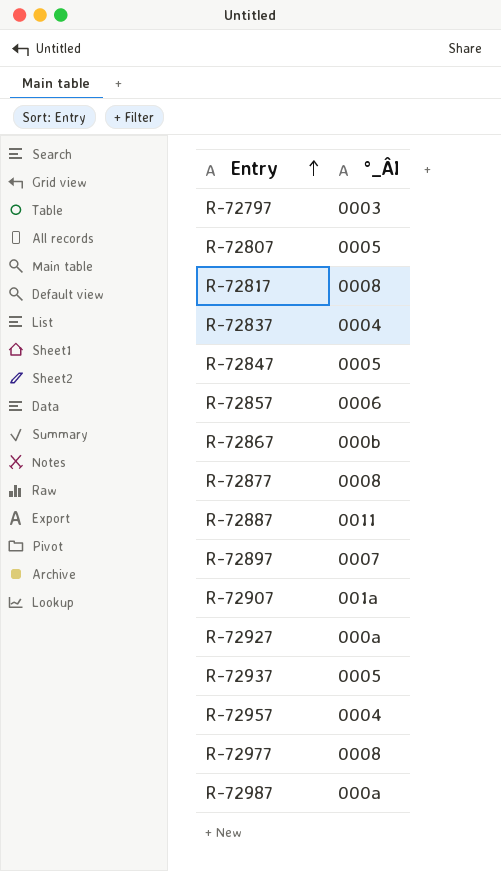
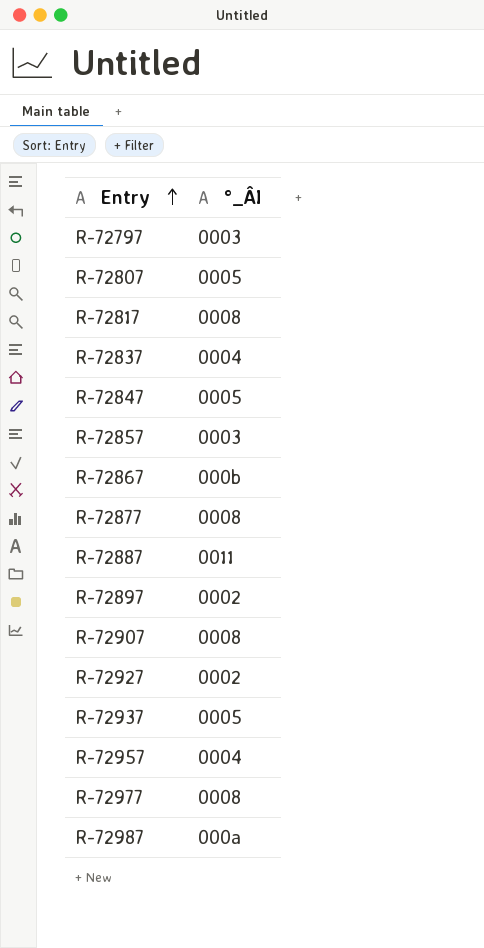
R-72857 | °_ÂI: 0006 -> 0003
R-72897 | °_ÂI: 0007 -> 0002
R-72907 | °_ÂI: 001a -> 0008
R-72927 | °_ÂI: 000a -> 0002

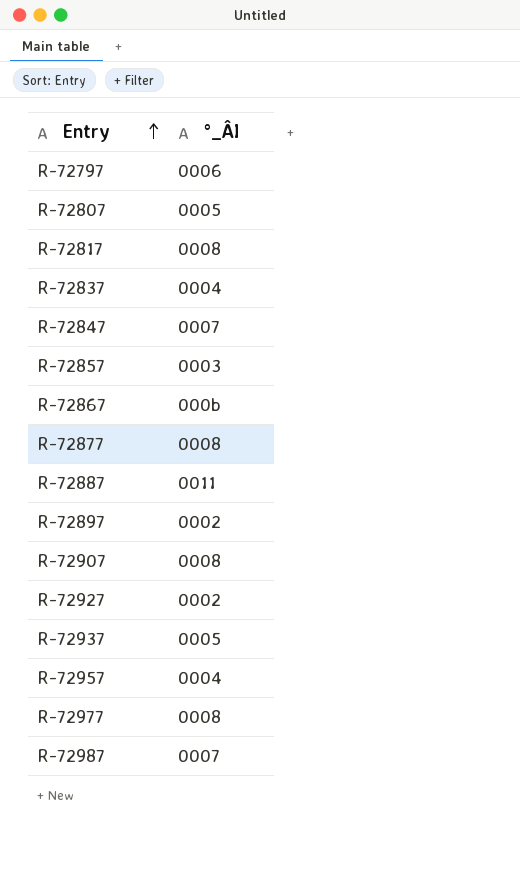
R-72797 | °_ÂI: 0003 -> 0006
R-72847 | °_ÂI: 0005 -> 0007
R-72987 | °_ÂI: 000a -> 0007

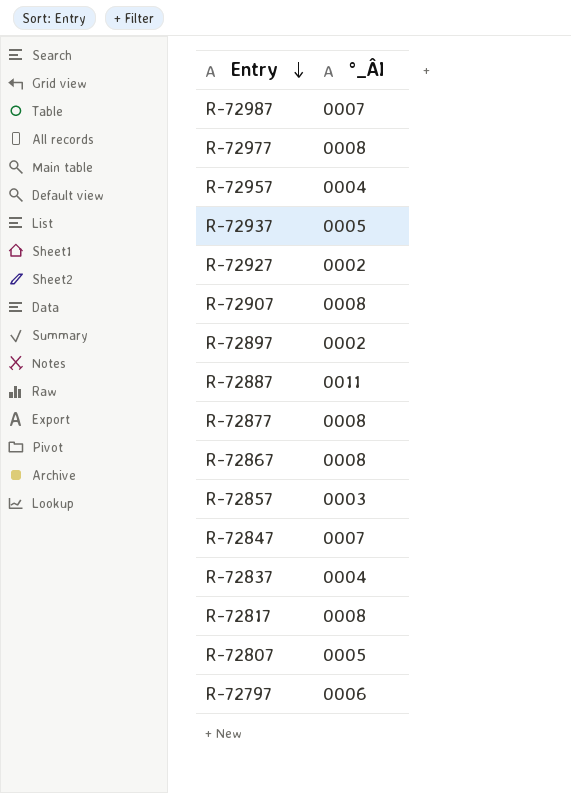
row order: Entry ascending -> Entry descending
R-72867 | °_ÂI: 000b -> 0008

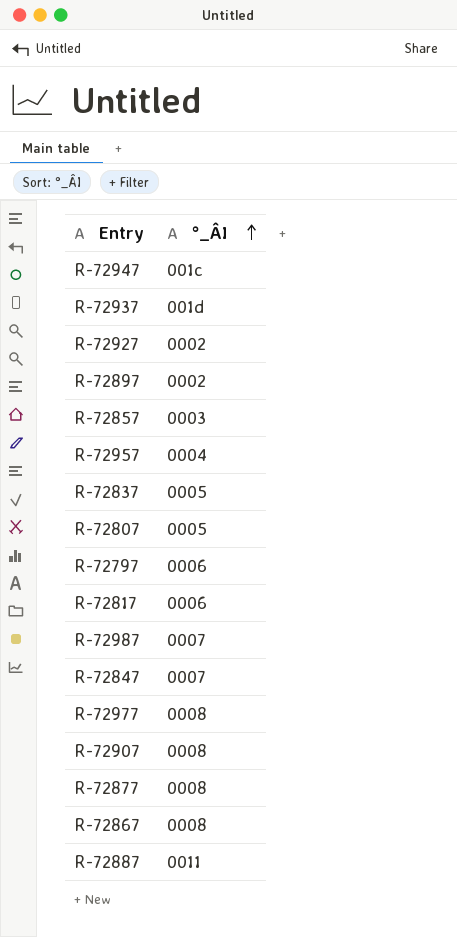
row order: Entry descending -> °_ÂI ascending
row R-72947: none -> 001c
R-72937 | °_ÂI: 0005 -> 001d
R-72837 | °_ÂI: 0004 -> 0005
R-72817 | °_ÂI: 0008 -> 0006

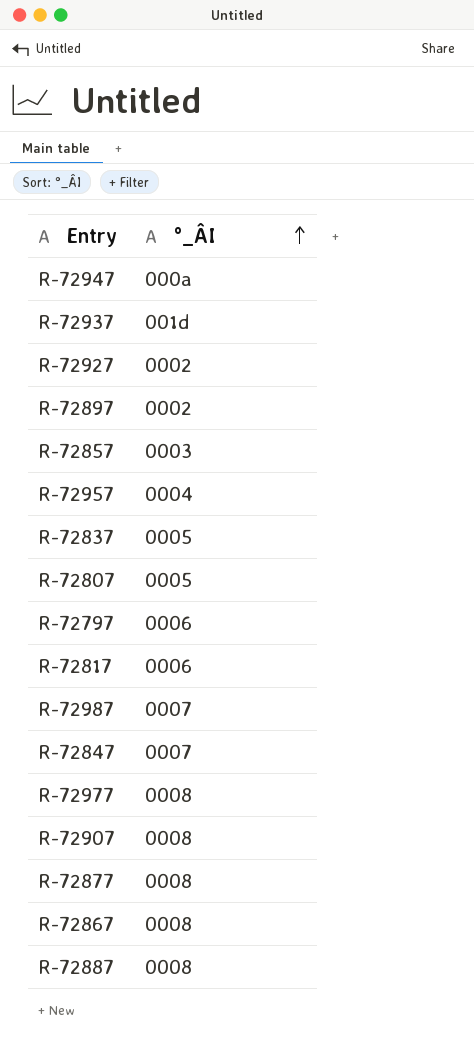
R-72947 | °_ÂI: 001c -> 000a
R-72887 | °_ÂI: 0011 -> 0008

